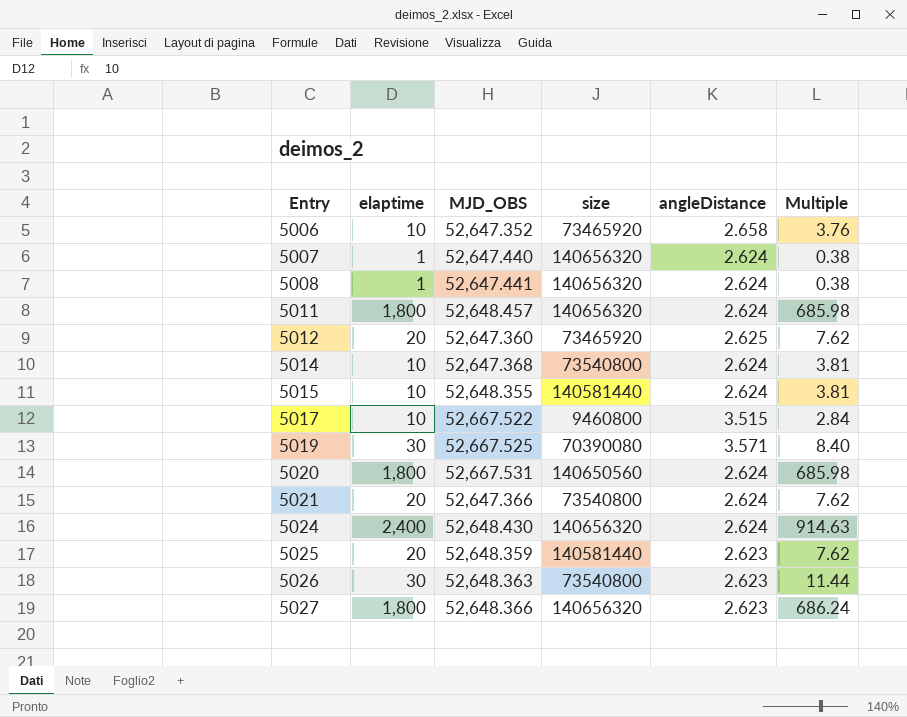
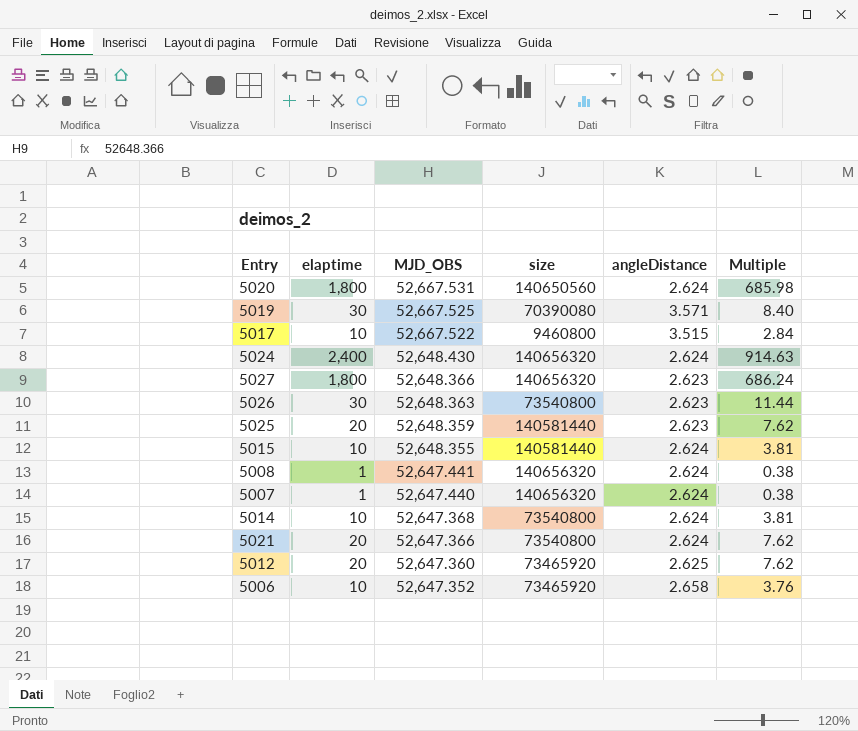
row order: Entry ascending -> MJD_OBS descending
row 5011: 1,800 | 52,648.457 | 140656320 | 2.624 | 685.98 -> none

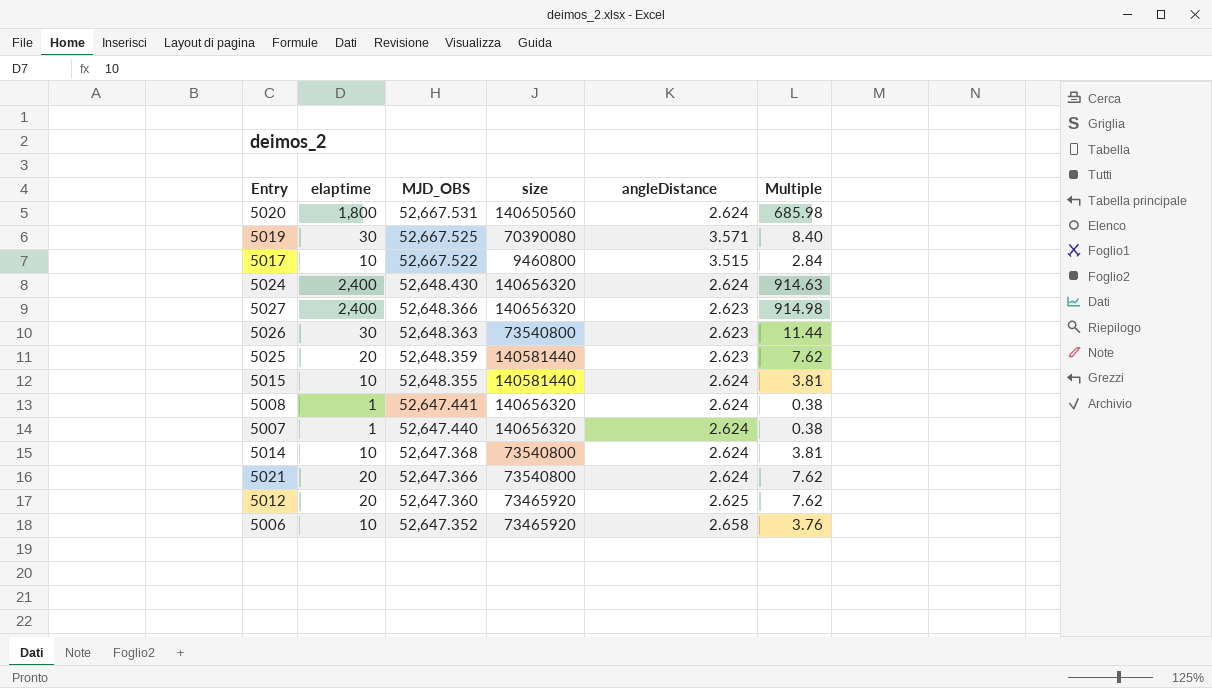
5027 | elaptime: 1,800 -> 2,400
5027 | Multiple: 686.24 -> 914.98

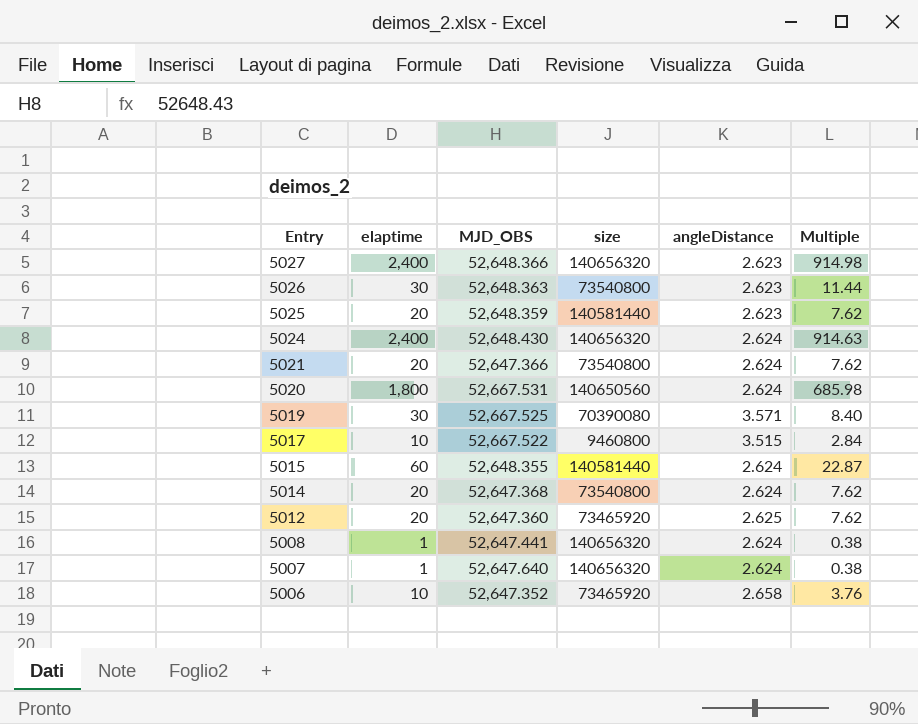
row order: MJD_OBS descending -> Entry descending
5015 | elaptime: 10 -> 60
5015 | Multiple: 3.81 -> 22.87
5014 | elaptime: 10 -> 20
5014 | Multiple: 3.81 -> 7.62
5007 | MJD_OBS: 52,647.440 -> 52,647.640

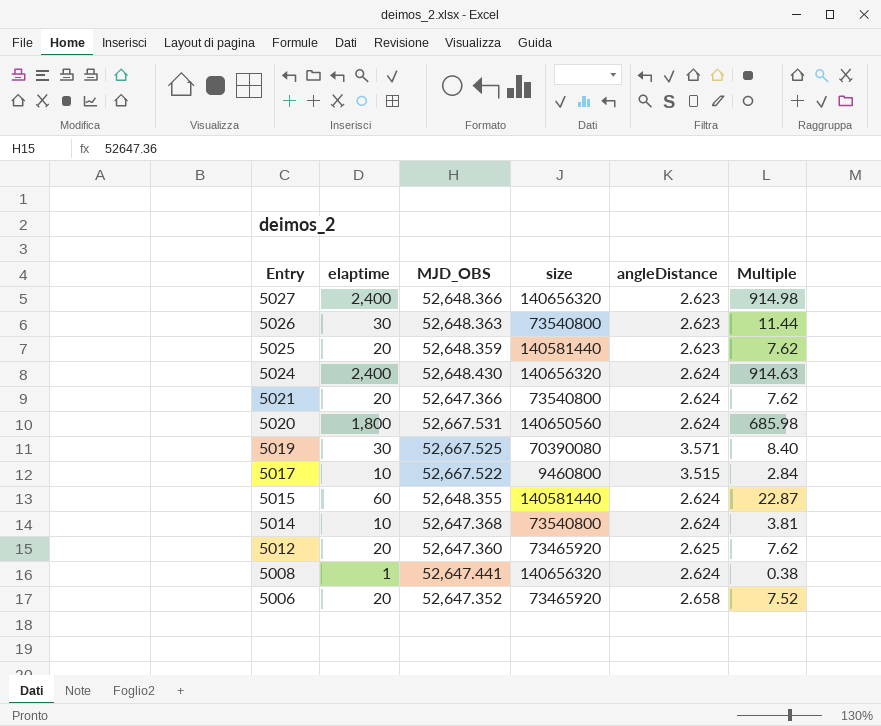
row 5007: 1 | 52,647.640 | 140656320 | 2.624 | 0.38 -> none
5014 | elaptime: 20 -> 10
5014 | Multiple: 7.62 -> 3.81
5006 | elaptime: 10 -> 20
5006 | Multiple: 3.76 -> 7.52

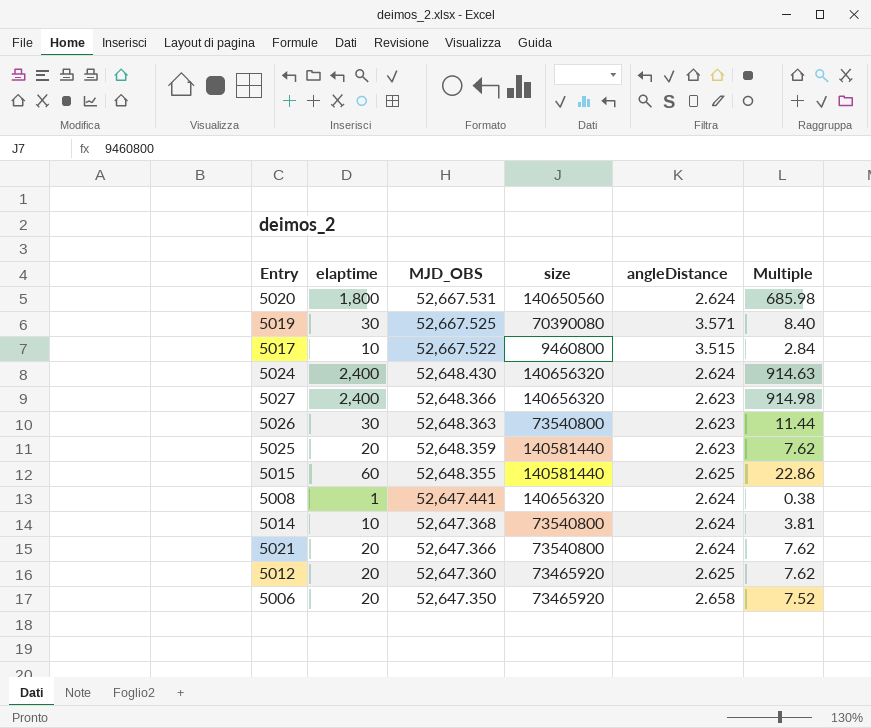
row order: Entry descending -> MJD_OBS descending
5015 | angleDistance: 2.624 -> 2.625
5015 | Multiple: 22.87 -> 22.86
5006 | MJD_OBS: 52,647.352 -> 52,647.350

